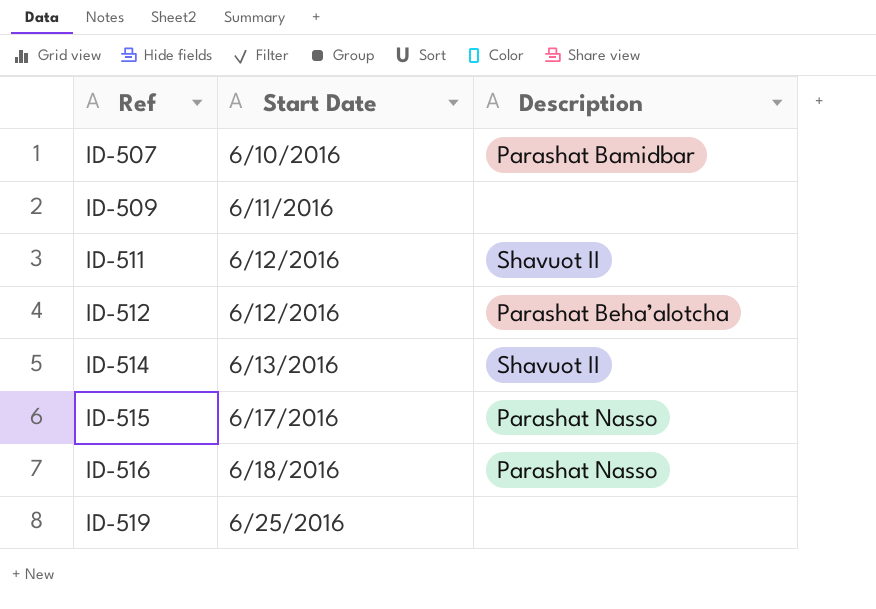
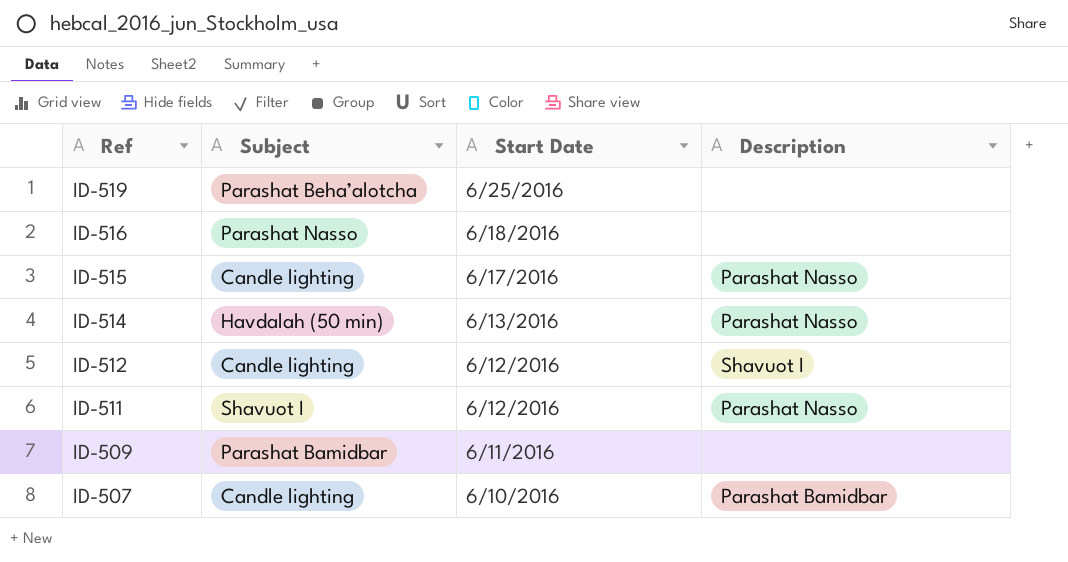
row order: Ref ascending -> Ref descending
column Subject | position: none -> 2
ID-516 | Description: Parashat Nasso -> none
ID-514 | Description: Shavuot II -> Parashat Nasso
ID-512 | Description: Parashat Beha’alotcha -> Shavuot I
ID-511 | Description: Shavuot II -> Parashat Nasso

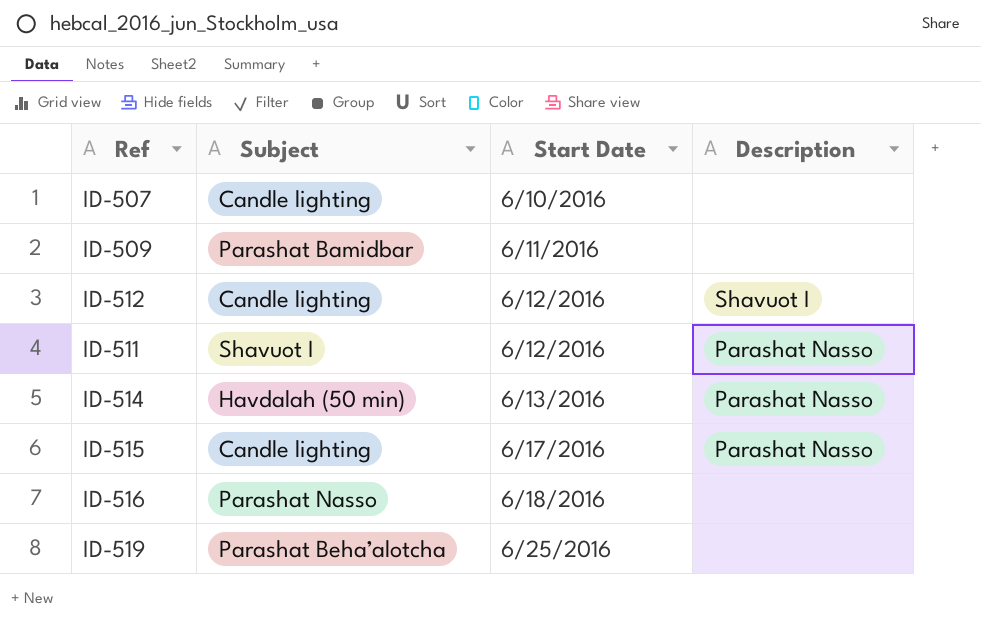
row order: Ref descending -> Start Date ascending
ID-507 | Description: Parashat Bamidbar -> none

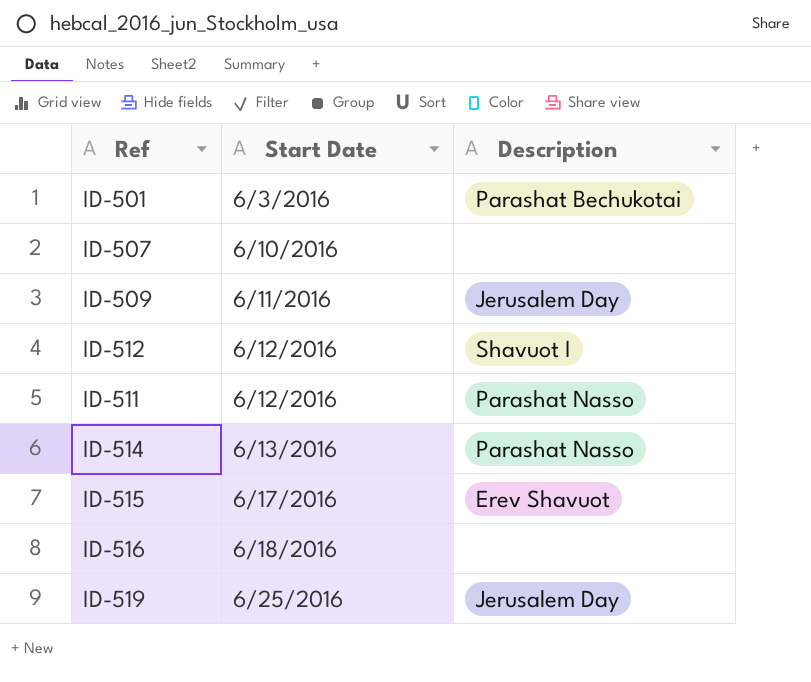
column Subject | position: 2 -> none
row ID-501: none -> 6/3/2016 | Parashat Bechukotai
ID-509 | Description: none -> Jerusalem Day
ID-515 | Description: Parashat Nasso -> Erev Shavuot
ID-519 | Description: none -> Jerusalem Day

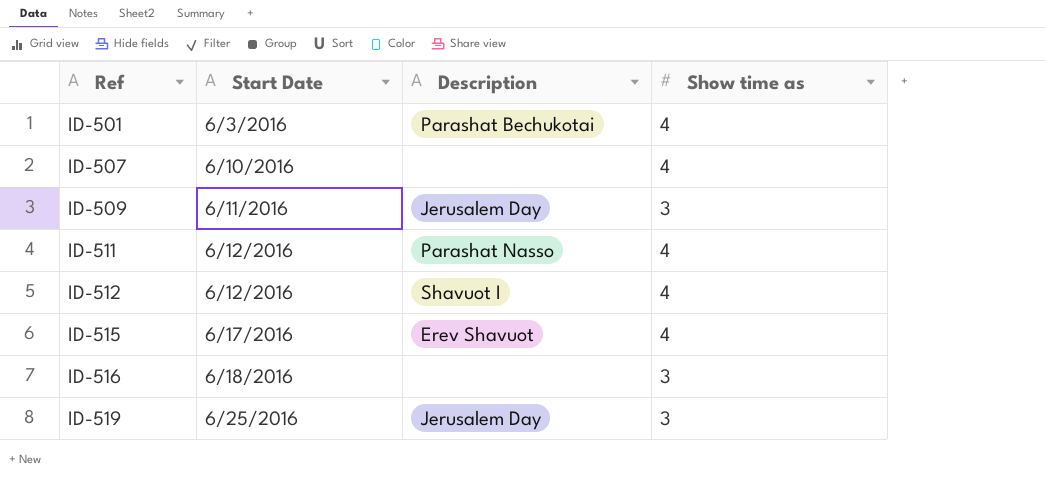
row order: Start Date ascending -> Ref ascending
column Show time as | position: none -> 4
row ID-514: 6/13/2016 | Parashat Nasso -> none

